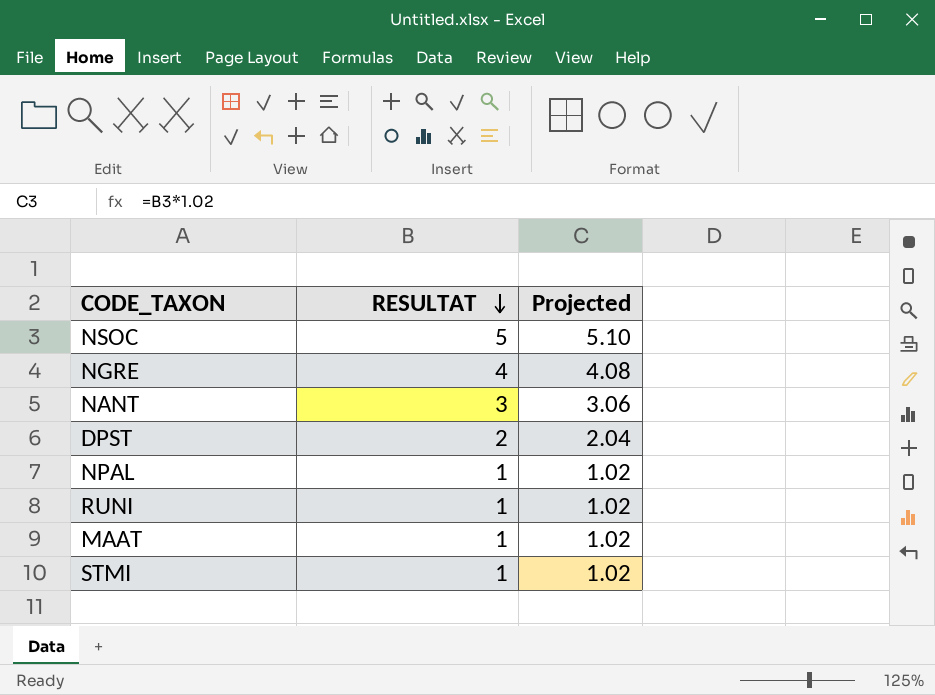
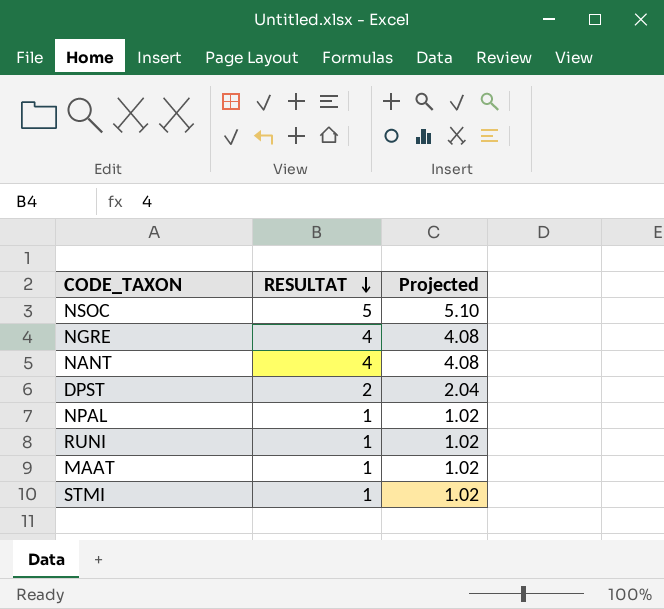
NANT | RESULTAT: 3 -> 4
NANT | Projected: 3.06 -> 4.08

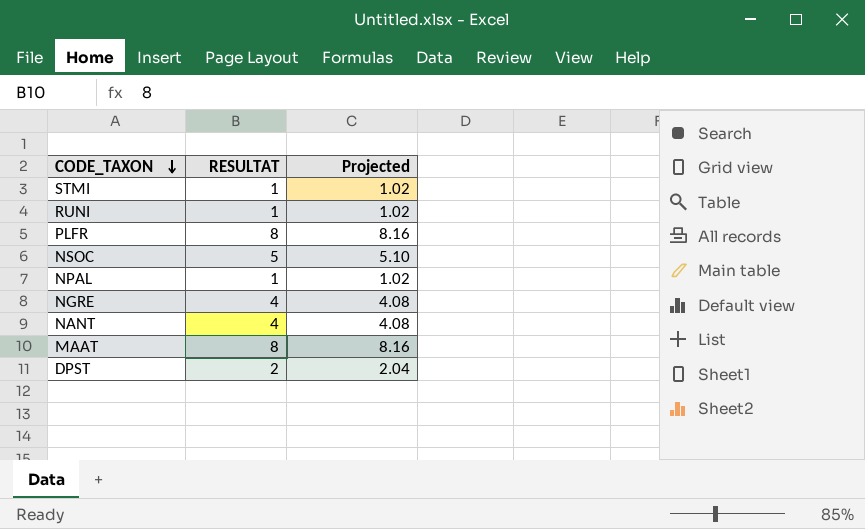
row order: RESULTAT descending -> CODE_TAXON descending
row PLFR: none -> 8 | 8.16
MAAT | RESULTAT: 1 -> 8
MAAT | Projected: 1.02 -> 8.16

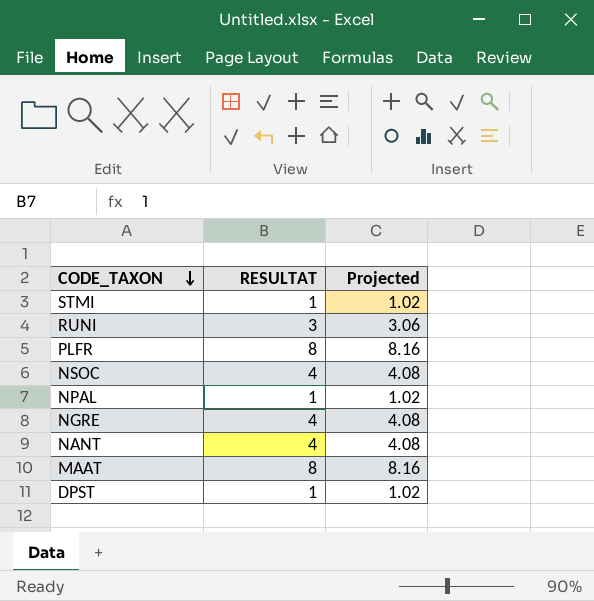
RUNI | RESULTAT: 1 -> 3
RUNI | Projected: 1.02 -> 3.06
NSOC | RESULTAT: 5 -> 4
NSOC | Projected: 5.10 -> 4.08
DPST | RESULTAT: 2 -> 1
DPST | Projected: 2.04 -> 1.02

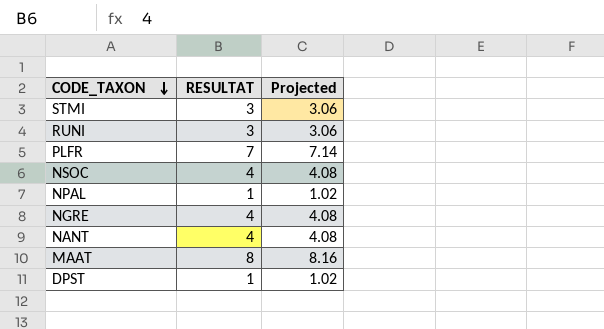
STMI | RESULTAT: 1 -> 3
STMI | Projected: 1.02 -> 3.06
PLFR | RESULTAT: 8 -> 7
PLFR | Projected: 8.16 -> 7.14

